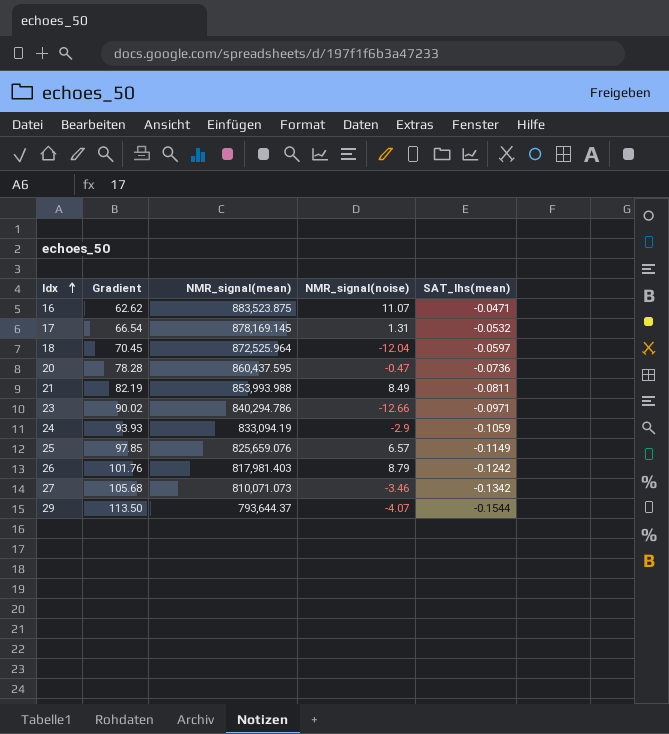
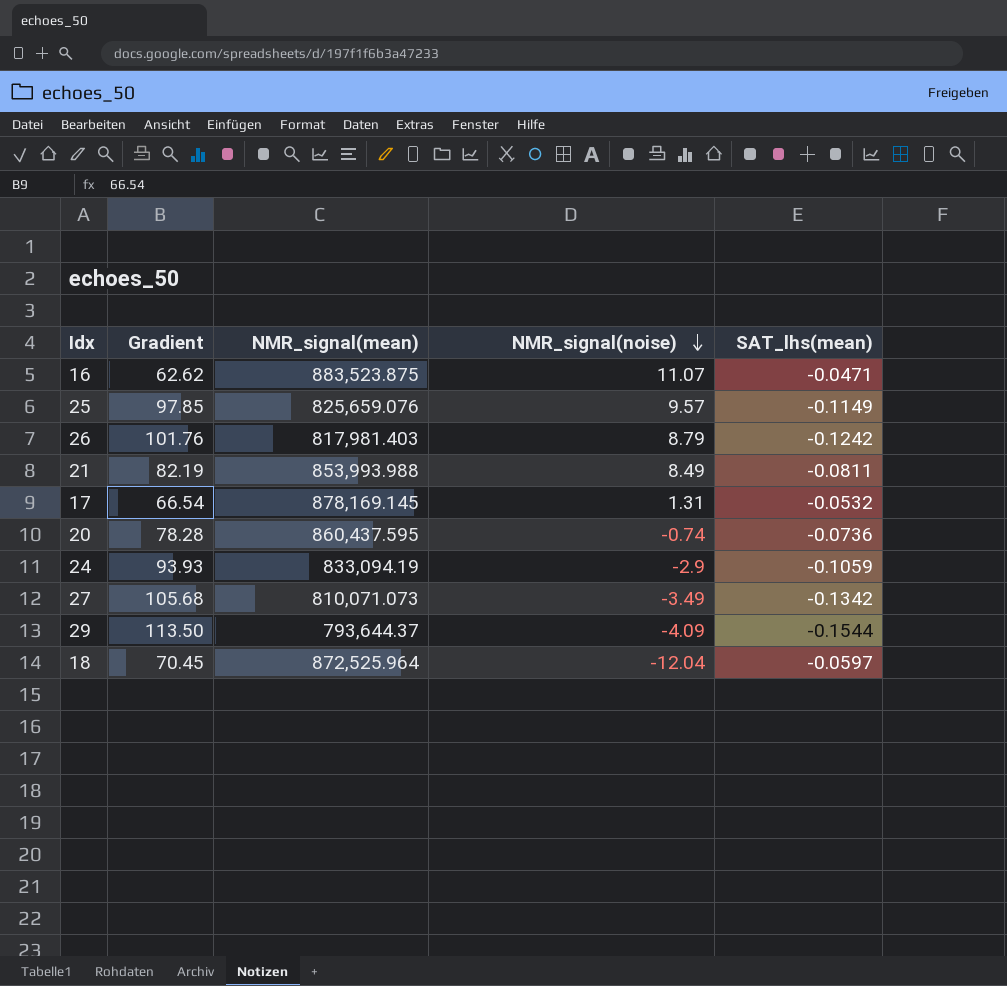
row order: Idx ascending -> NMR_signal(noise) descending
row 23: 90.02 | 840,294.786 | -12.66 | -0.0971 -> none
25 | NMR_signal(noise): 6.57 -> 9.57
20 | NMR_signal(noise): -0.47 -> -0.74
27 | NMR_signal(noise): -3.46 -> -3.49
29 | NMR_signal(noise): -4.07 -> -4.09

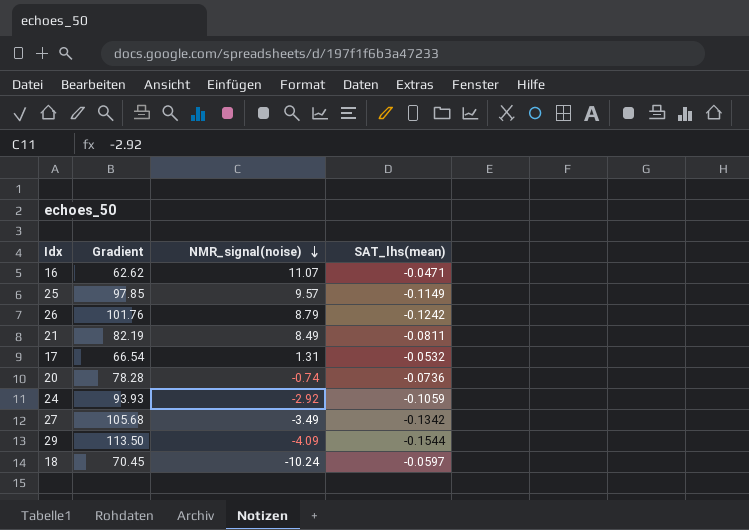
column NMR_signal(mean) | position: 3 -> none
24 | NMR_signal(noise): -2.9 -> -2.92
18 | NMR_signal(noise): -12.04 -> -10.24

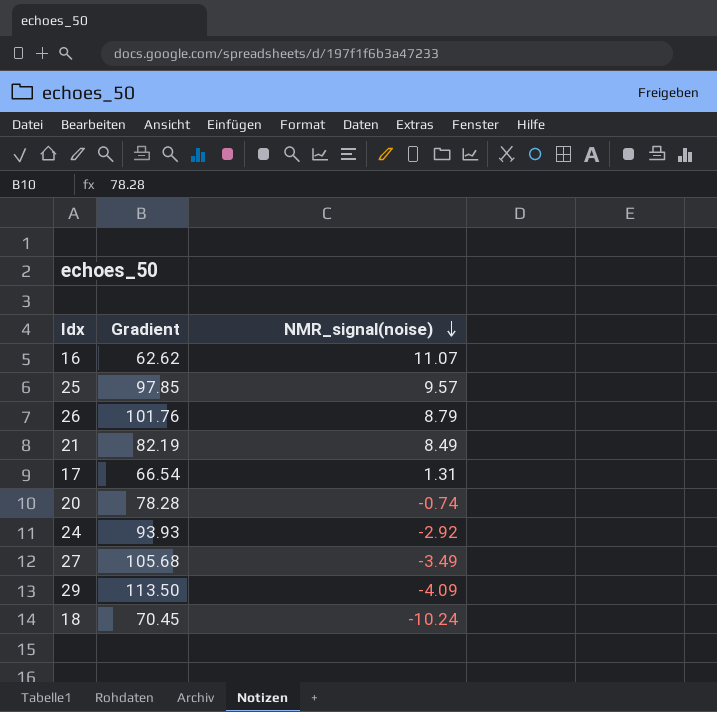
column SAT_lhs(mean) | position: 4 -> none

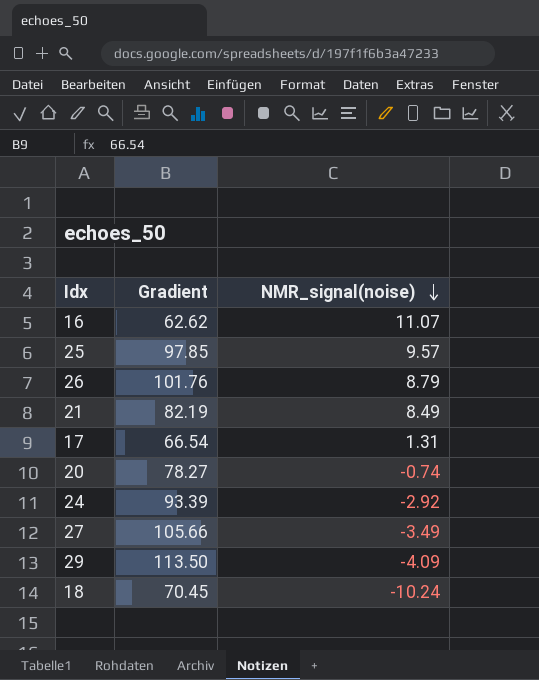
20 | Gradient: 78.28 -> 78.27
24 | Gradient: 93.93 -> 93.39
27 | Gradient: 105.68 -> 105.66

